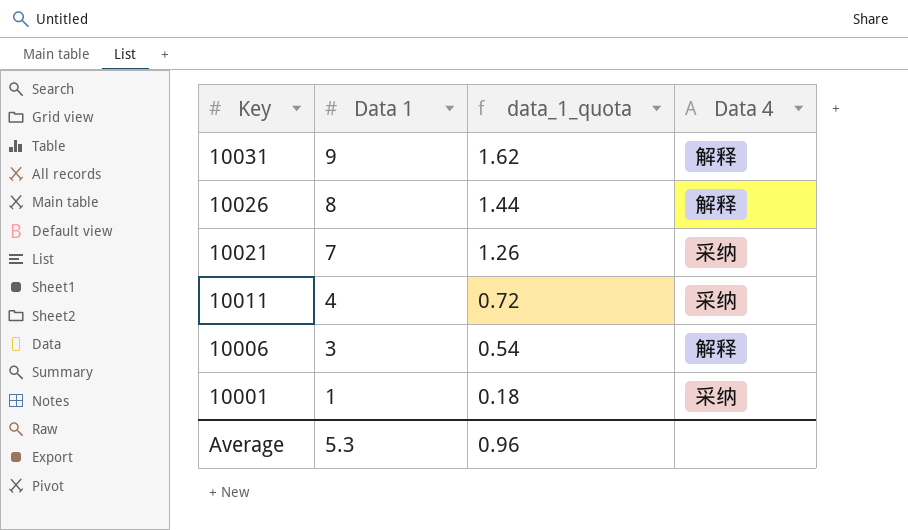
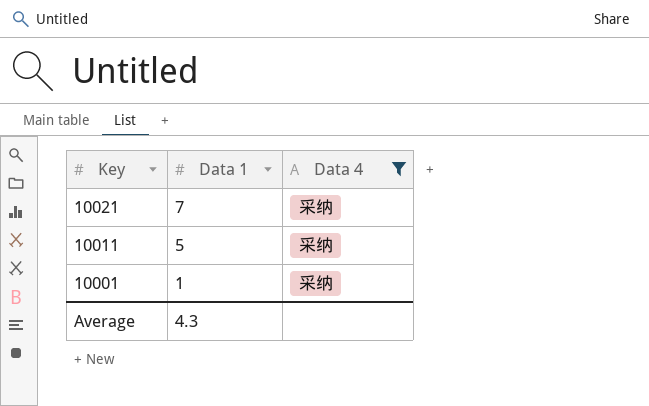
filter: none -> Data 4 = 采纳
column data_1_quota | formula: [Data 1] * 0.18 -> none
10011 | Data 1: 4 -> 5
Average | Data 1: 5.3 -> 4.3

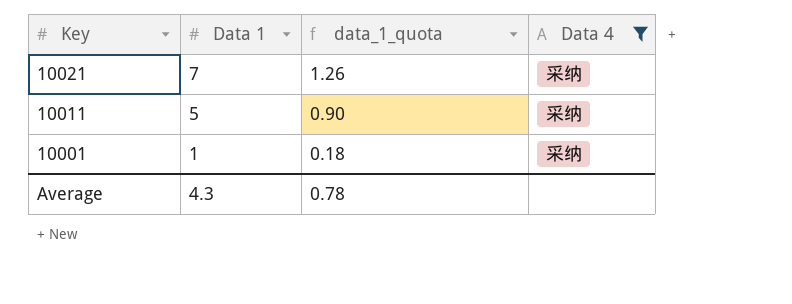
column data_1_quota | formula: none -> [Data 1] * 0.18

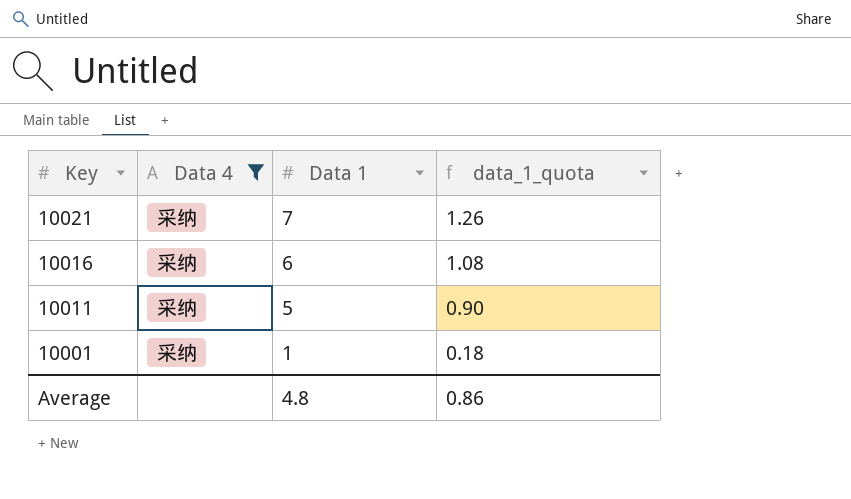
column Data 4 | position: 4 -> 2
row 10016: none -> 采纳 | 6 | 1.08
Average | Data 1: 4.3 -> 4.8
Average | data_1_quota: 0.78 -> 0.86

